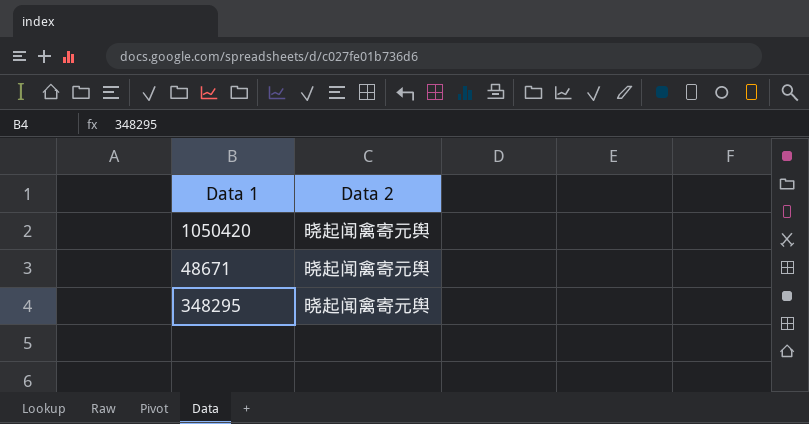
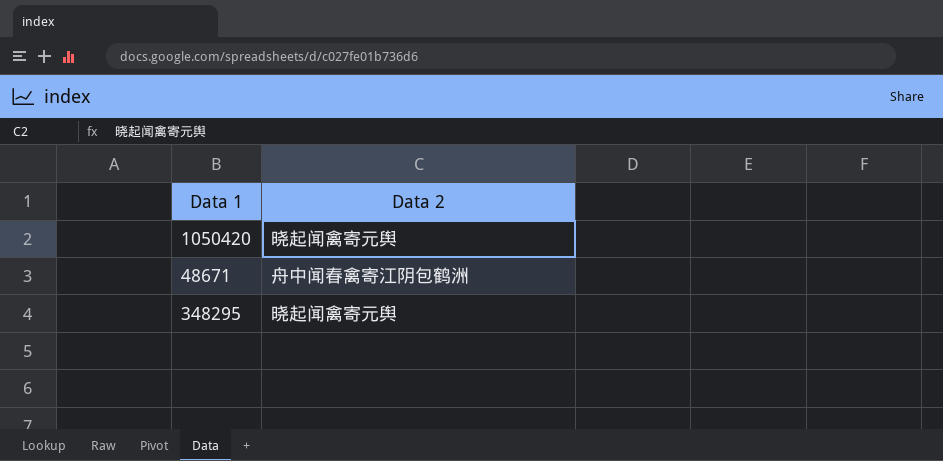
48671 | Data 2: 晓起闻禽寄元舆 -> 舟中闻春禽寄江阴包鹤洲

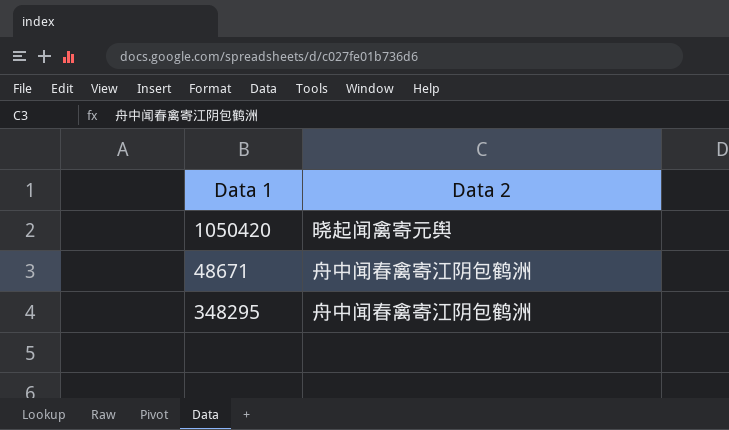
348295 | Data 2: 晓起闻禽寄元舆 -> 舟中闻春禽寄江阴包鹤洲

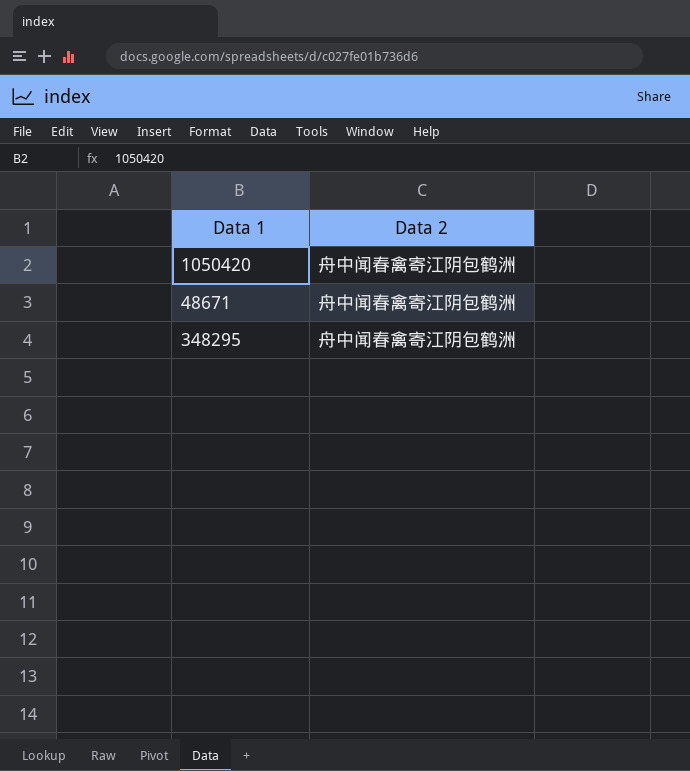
1050420 | Data 2: 晓起闻禽寄元舆 -> 舟中闻春禽寄江阴包鹤洲

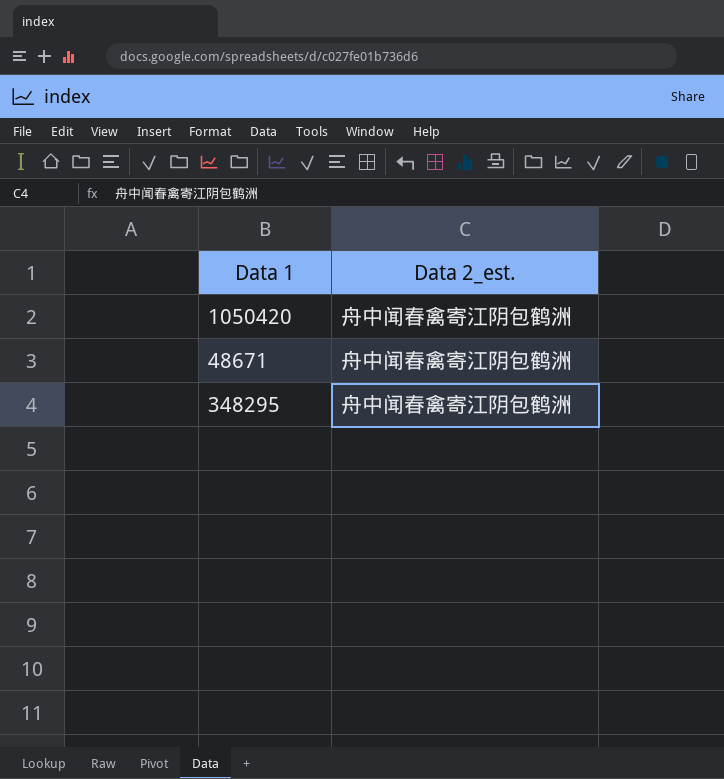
column name: Data 2 -> Data 2_est.

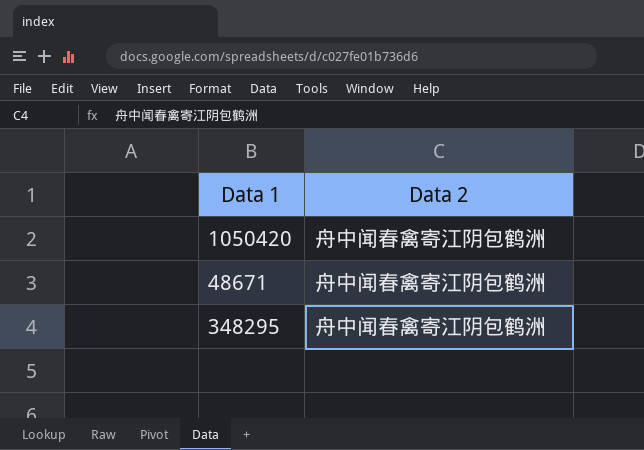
column name: Data 2_est. -> Data 2

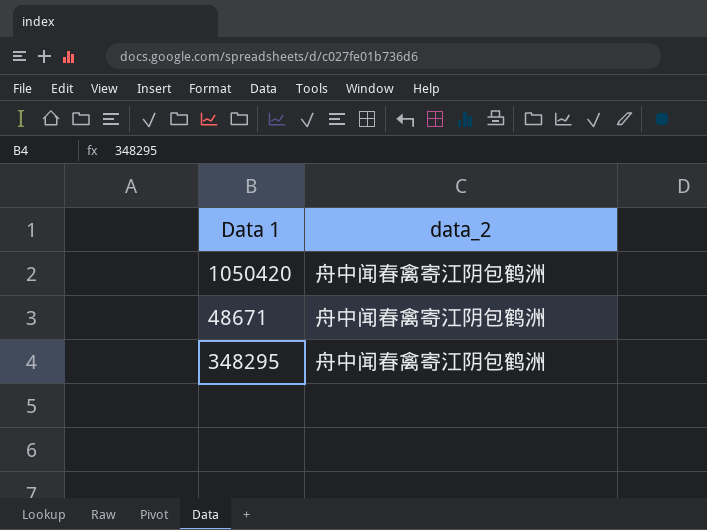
column name: Data 2 -> data_2

